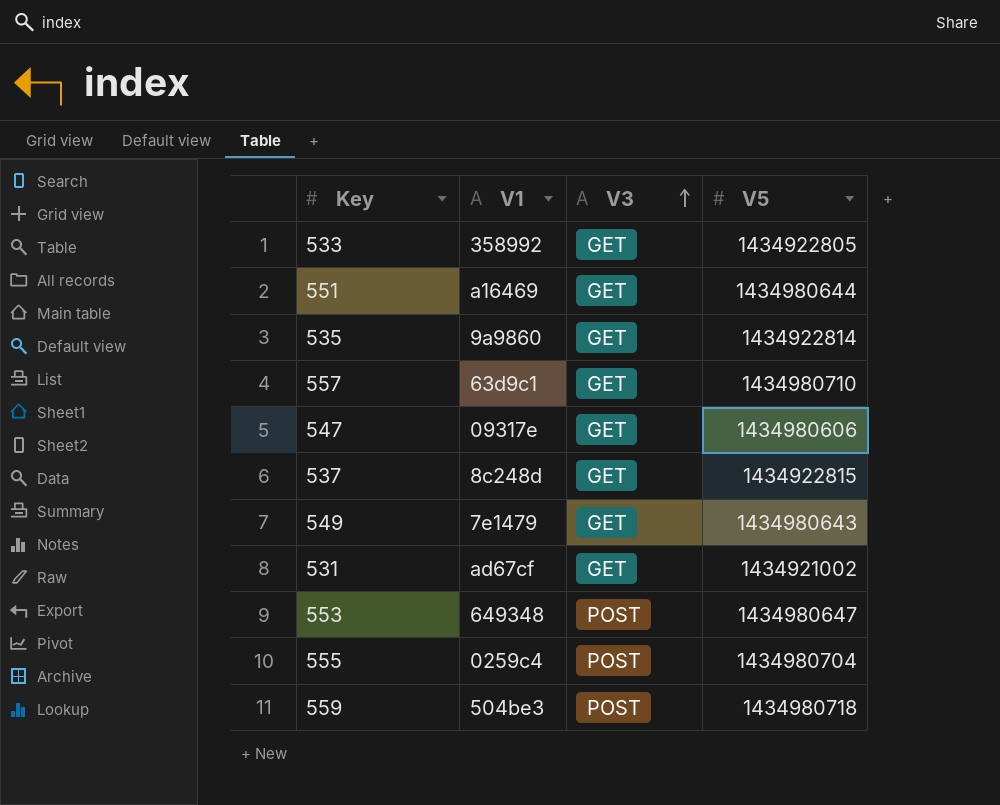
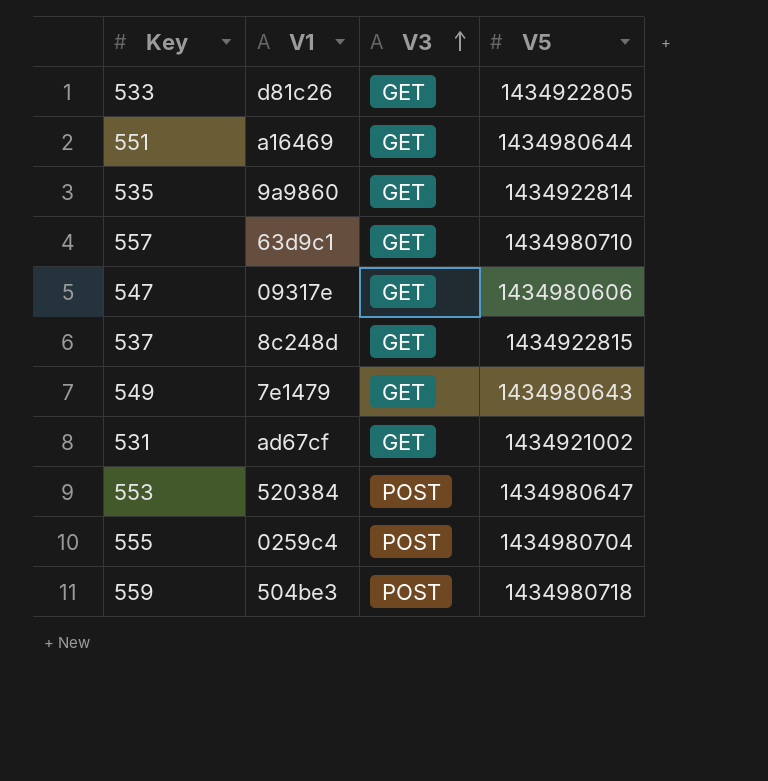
533 | V1: 358992 -> d81c26
553 | V1: 649348 -> 520384

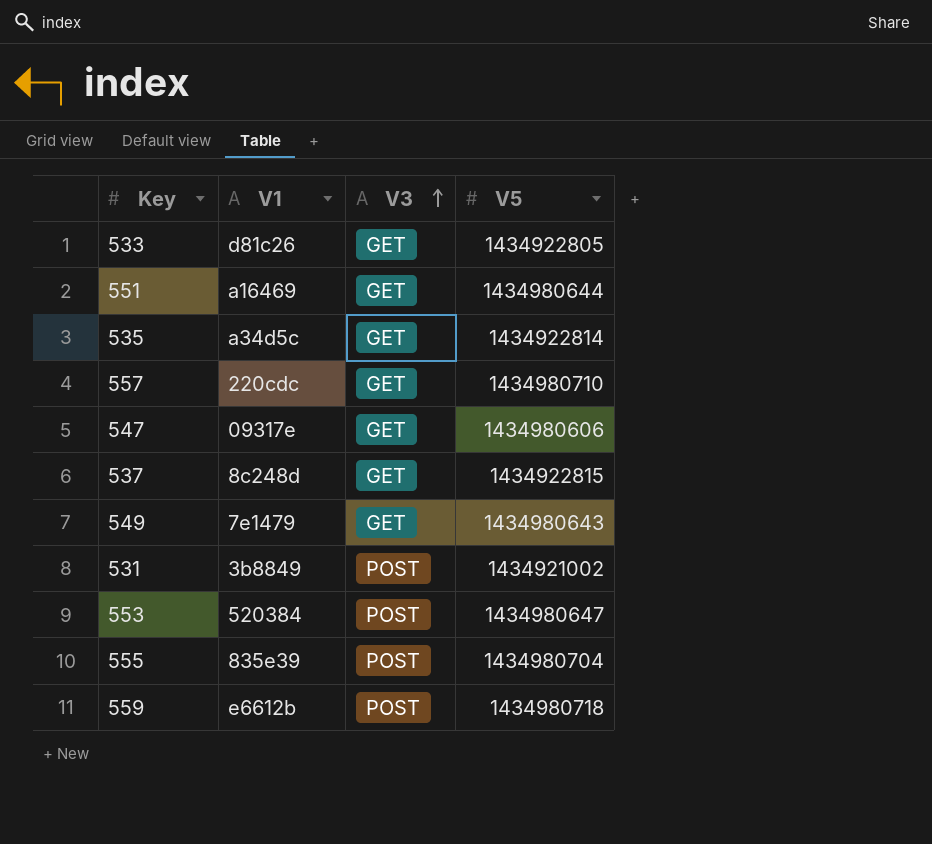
535 | V1: 9a9860 -> a34d5c
557 | V1: 63d9c1 -> 220cdc
531 | V1: ad67cf -> 3b8849
531 | V3: GET -> POST
555 | V1: 0259c4 -> 835e39
559 | V1: 504be3 -> e6612b

